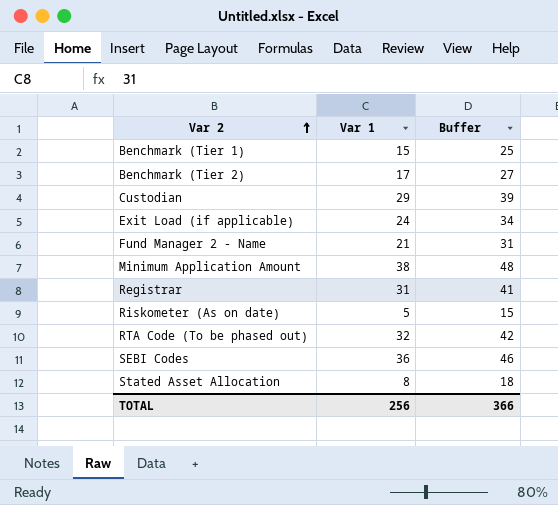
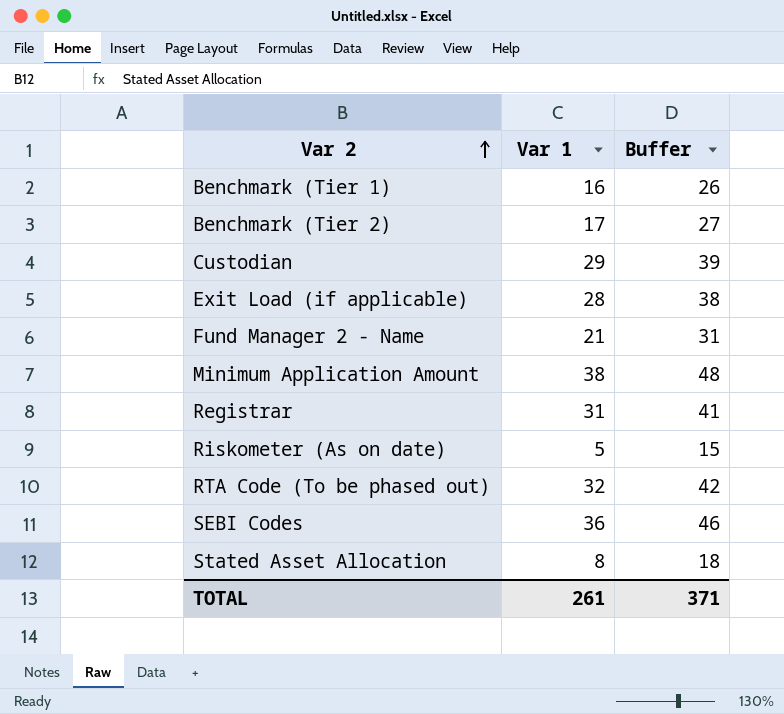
Benchmark (Tier 1) | Var 1: 15 -> 16
Benchmark (Tier 1) | Buffer: 25 -> 26
Exit Load (if applicable) | Var 1: 24 -> 28
Exit Load (if applicable) | Buffer: 34 -> 38
TOTAL | Var 1: 256 -> 261
TOTAL | Buffer: 366 -> 371

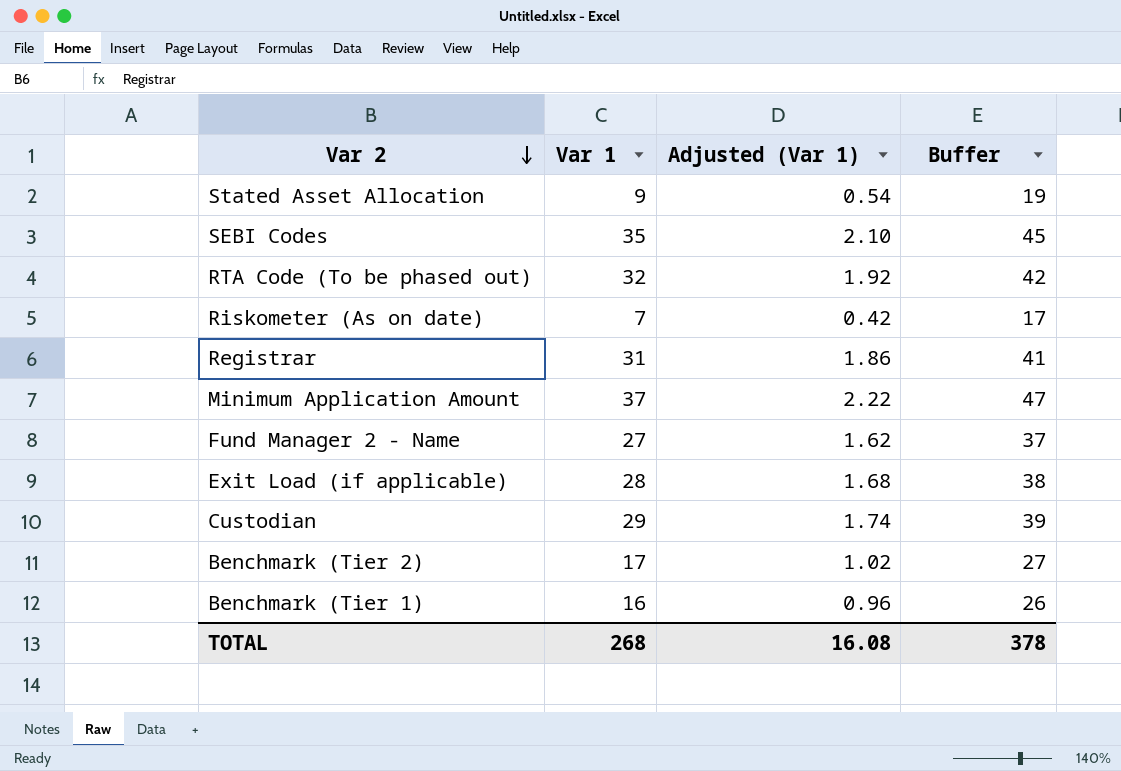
row order: Var 2 ascending -> Var 2 descending
column Adjusted (Var 1) | formula: none -> [Var 1] * 0.06
Stated Asset Allocation | Var 1: 8 -> 9
Stated Asset Allocation | Buffer: 18 -> 19
SEBI Codes | Var 1: 36 -> 35
SEBI Codes | Buffer: 46 -> 45
Riskometer (As on date) | Var 1: 5 -> 7
Riskometer (As on date) | Buffer: 15 -> 17
Minimum Application Amount | Var 1: 38 -> 37
Minimum Application Amount | Buffer: 48 -> 47
Fund Manager 2 - Name | Var 1: 21 -> 27
Fund Manager 2 - Name | Buffer: 31 -> 37
TOTAL | Var 1: 261 -> 268
TOTAL | Buffer: 371 -> 378

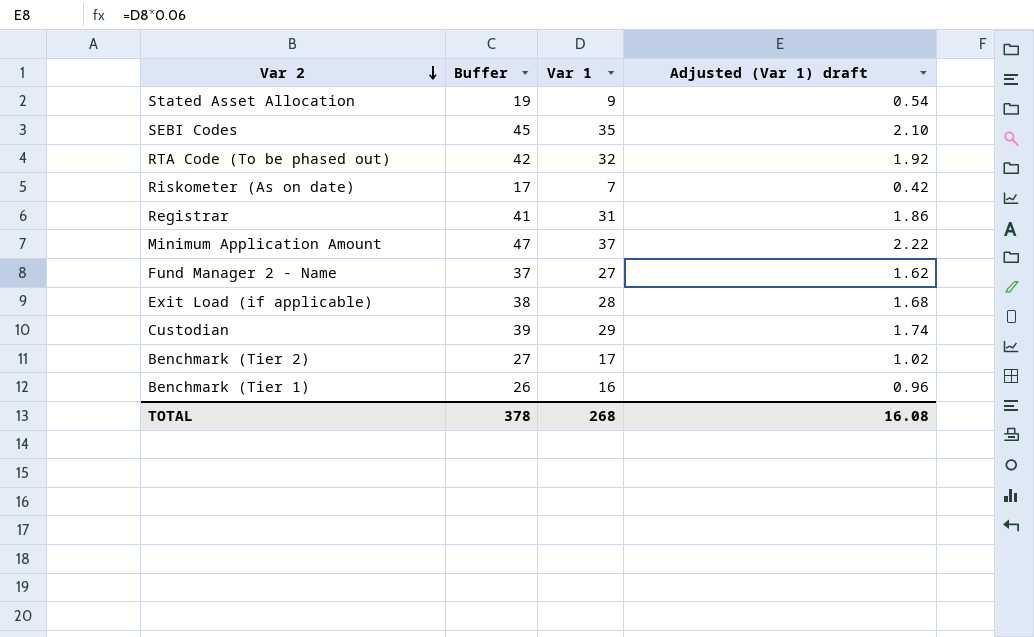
column Buffer | position: 4 -> 2
column name: Adjusted (Var 1) -> Adjusted (Var 1) draft

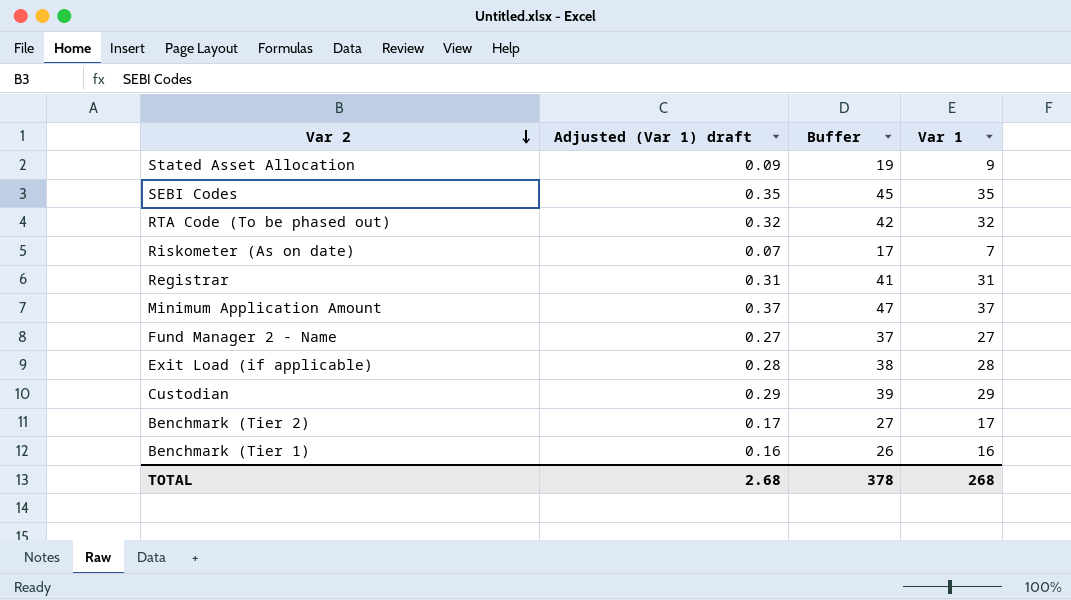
column Adjusted (Var 1) draft | formula: [Var 1] * 0.06 -> [Var 1] * 0.01
column Adjusted (Var 1) draft | position: 4 -> 2
TOTAL | Adjusted (Var 1) draft: 16.08 -> 2.68

